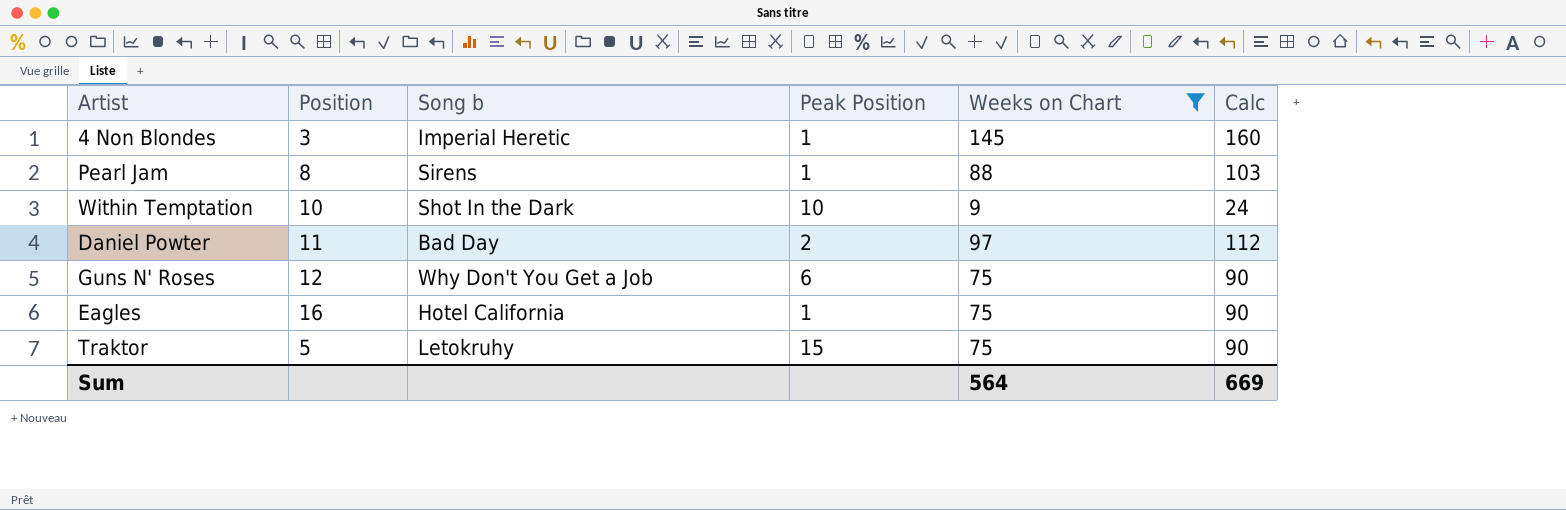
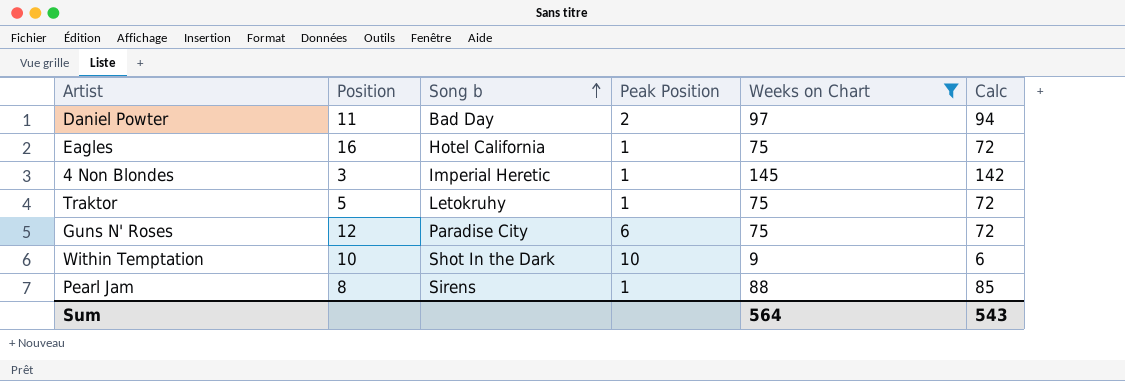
row order: none -> Song b ascending
column Calc | formula: [Weeks on Chart] + 15 -> [Weeks on Chart] - 3
Traktor | Peak Position: 15 -> 1
Guns N' Roses | Song b: Why Don't You Get a Job -> Paradise City
Sum | Calc: 669 -> 543

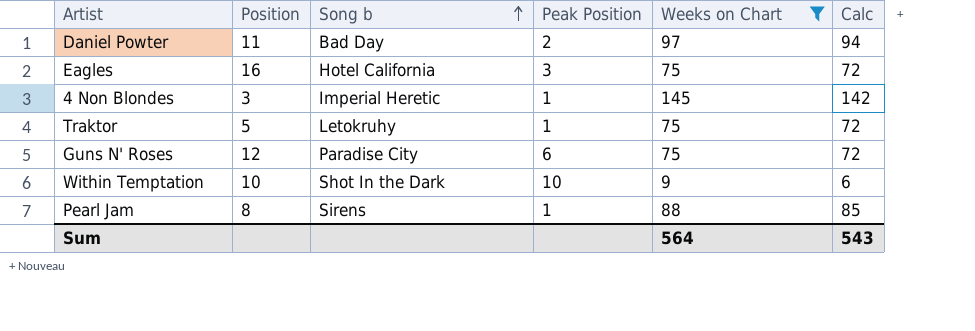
Eagles | Peak Position: 1 -> 3

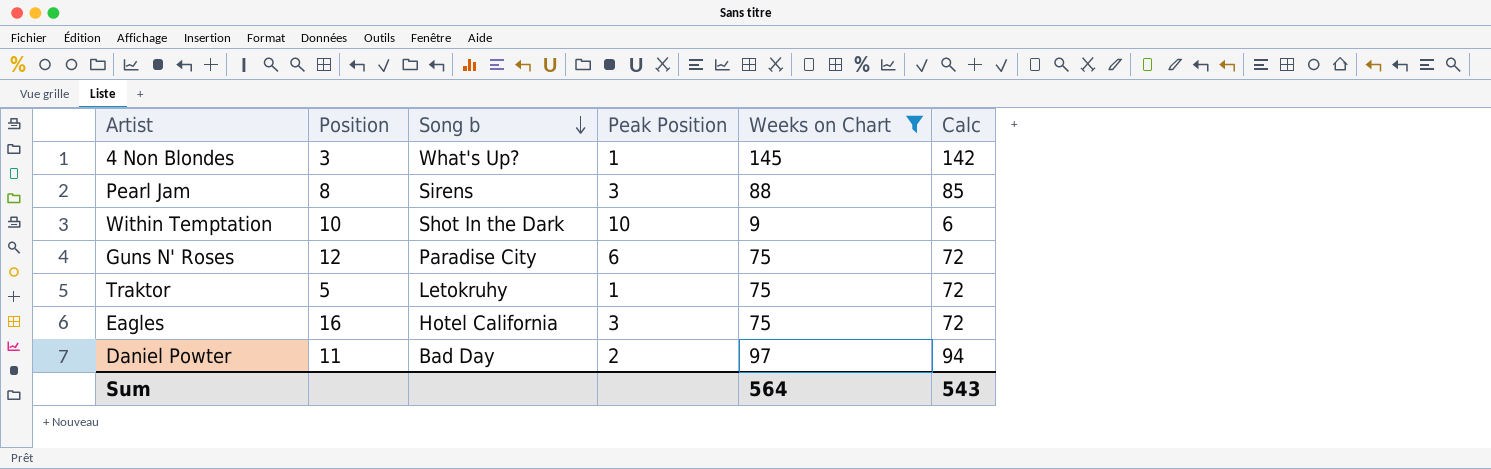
row order: Song b ascending -> Song b descending
4 Non Blondes | Song b: Imperial Heretic -> What's Up?
Pearl Jam | Peak Position: 1 -> 3

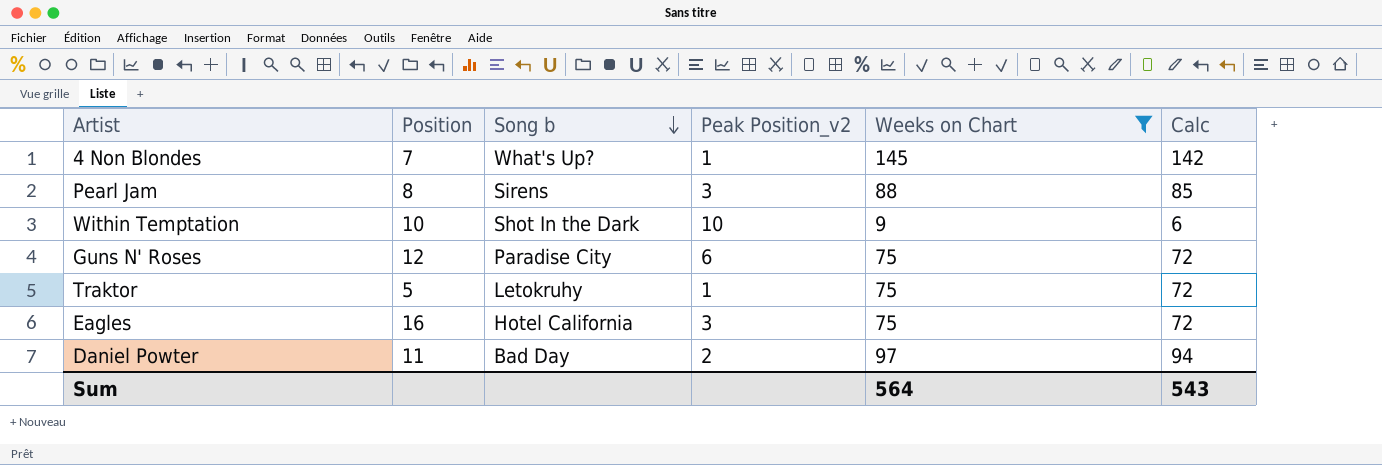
column name: Peak Position -> Peak Position_v2
4 Non Blondes | Position: 3 -> 7

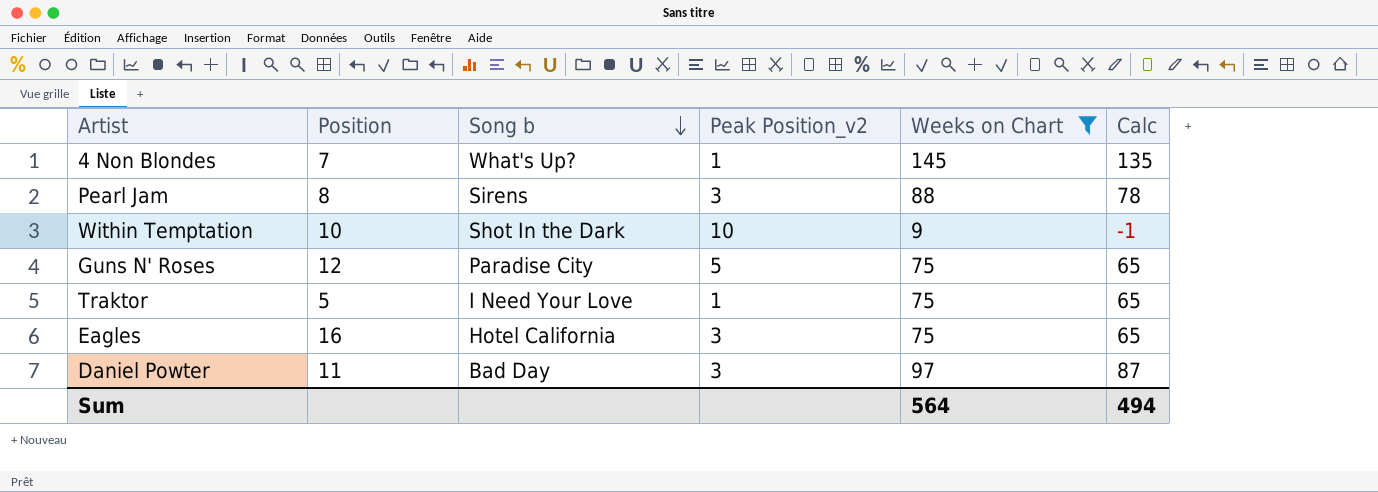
column Calc | formula: [Weeks on Chart] - 3 -> [Weeks on Chart] - 10
Guns N' Roses | Peak Position_v2: 6 -> 5
Traktor | Song b: Letokruhy -> I Need Your Love
Daniel Powter | Peak Position_v2: 2 -> 3
Sum | Calc: 543 -> 494

